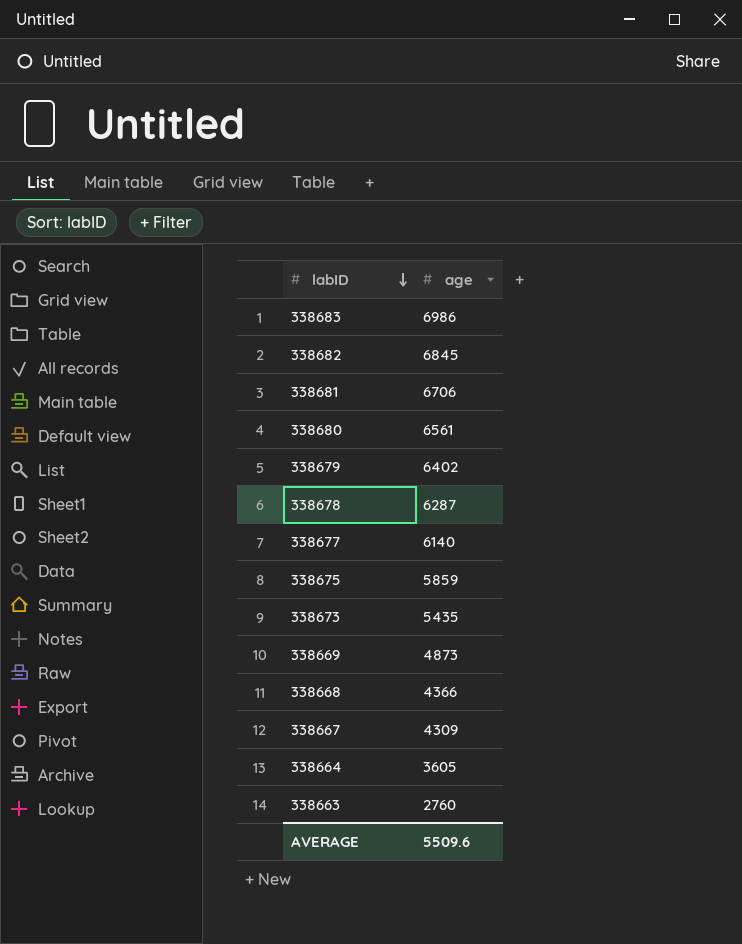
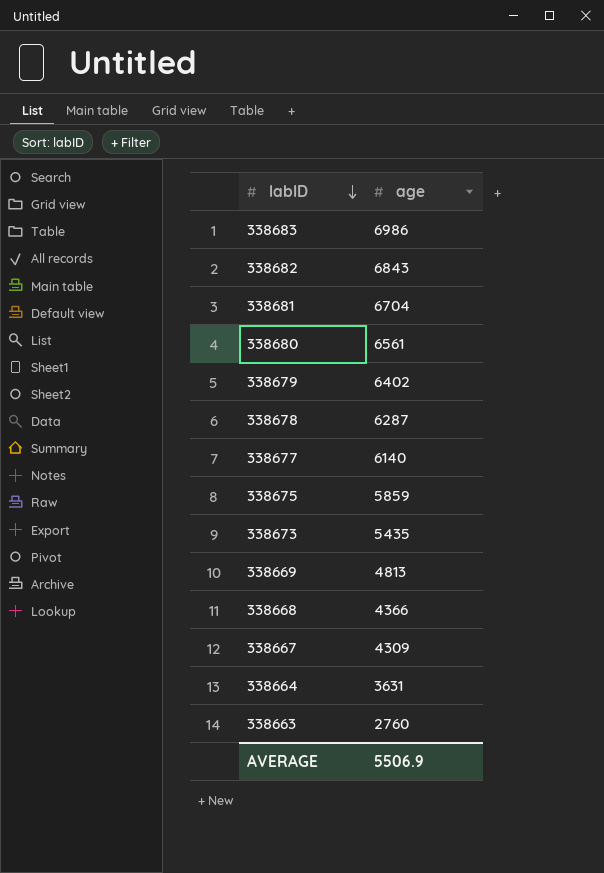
338682 | age: 6845 -> 6843
338681 | age: 6706 -> 6704
338669 | age: 4873 -> 4813
338664 | age: 3605 -> 3631
AVERAGE | age: 5509.6 -> 5506.9

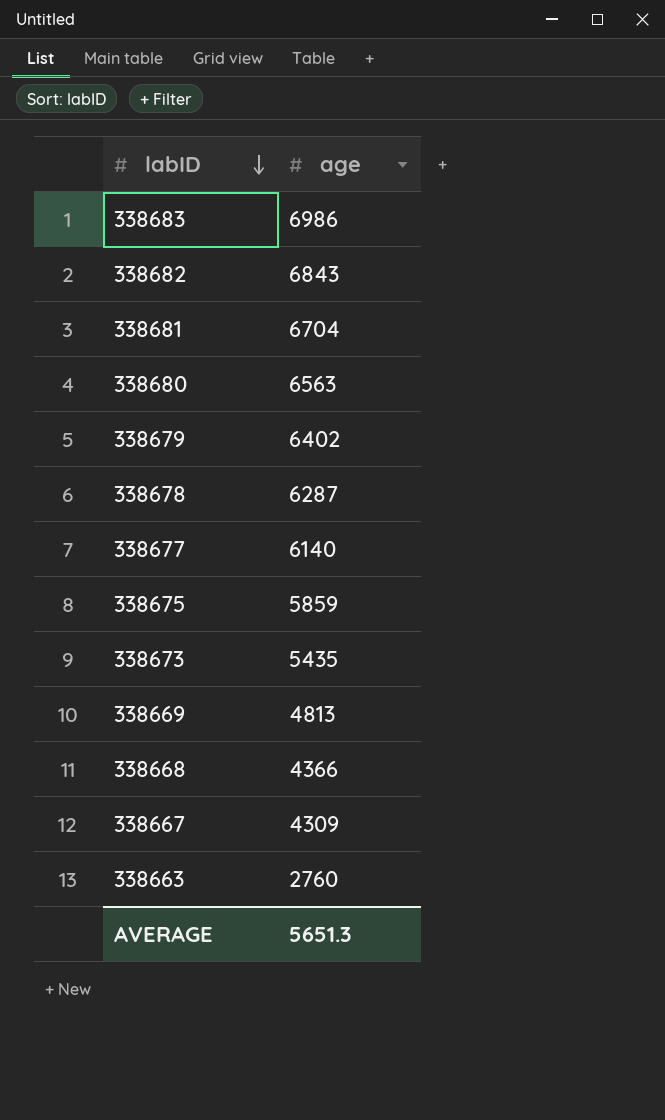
row 338664: 3631 -> none
338680 | age: 6561 -> 6563
AVERAGE | age: 5506.9 -> 5651.3

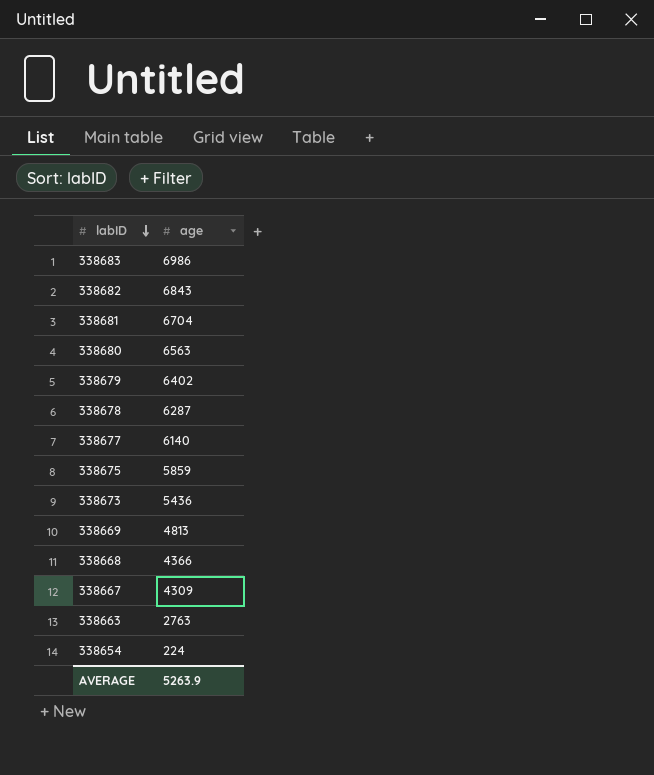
338673 | age: 5435 -> 5436
338663 | age: 2760 -> 2763
row 338654: none -> 224
AVERAGE | age: 5651.3 -> 5263.9

